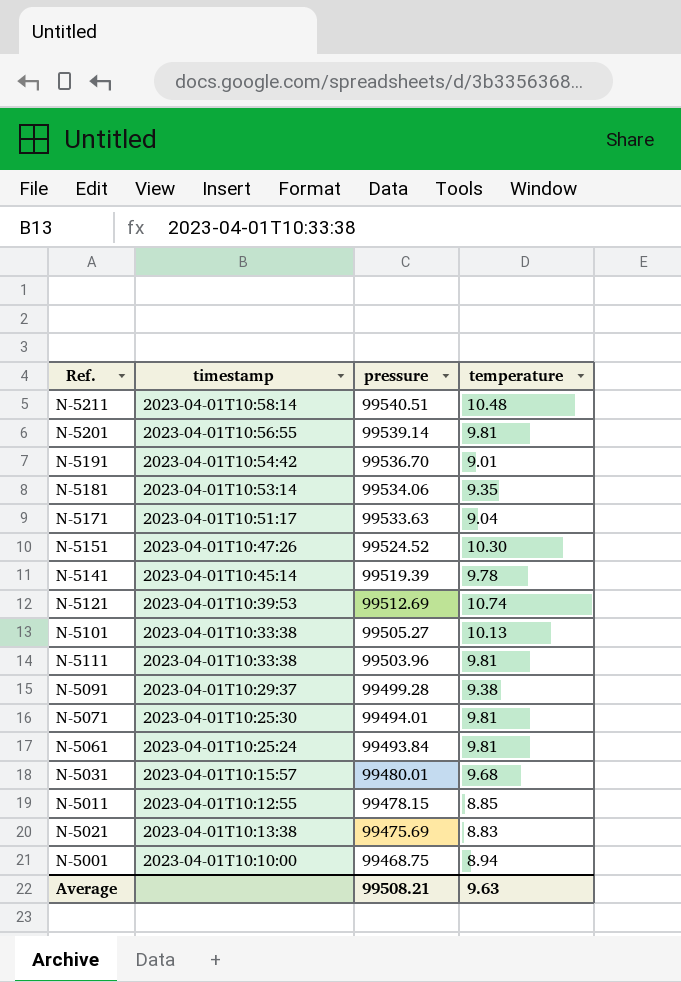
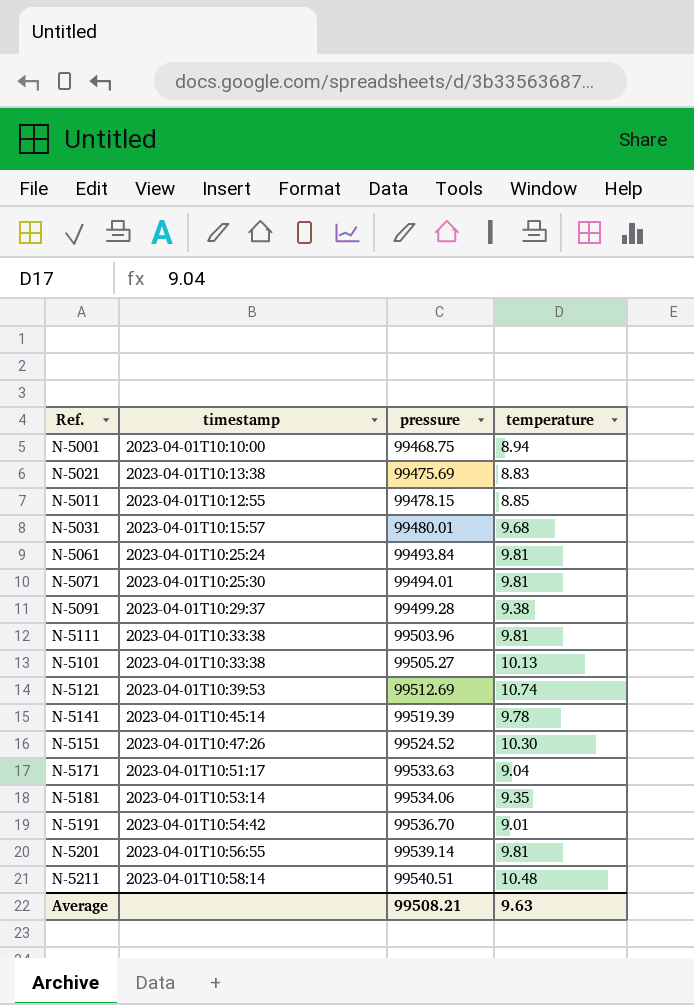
row order: pressure descending -> pressure ascending

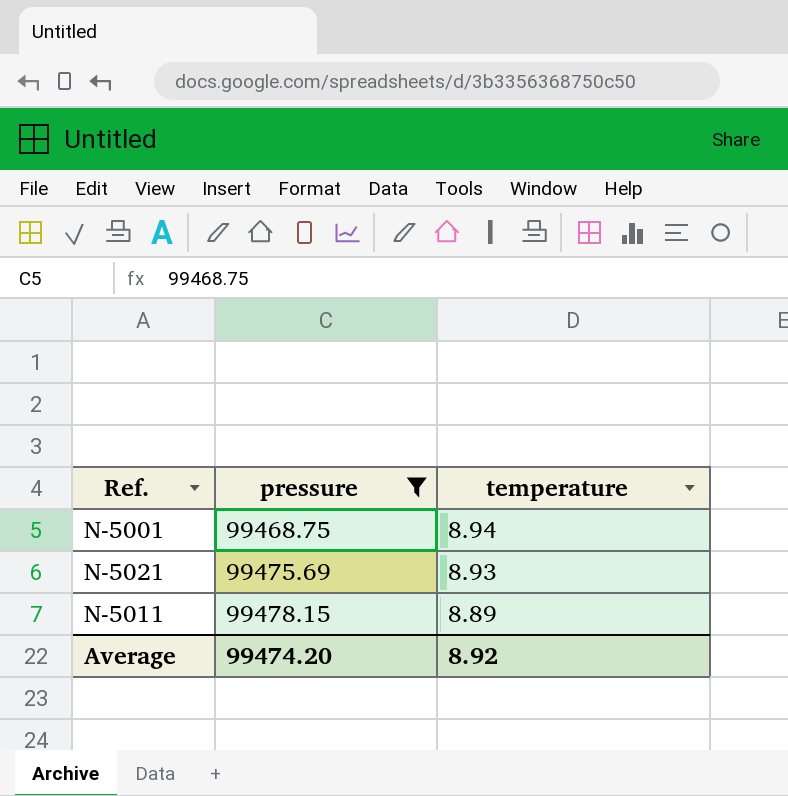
filter: none -> pressure <= 99478.15
column timestamp | position: 2 -> none
N-5021 | temperature: 8.83 -> 8.93
N-5011 | temperature: 8.85 -> 8.89
Average | pressure: 99508.21 -> 99474.20
Average | temperature: 9.63 -> 8.92

